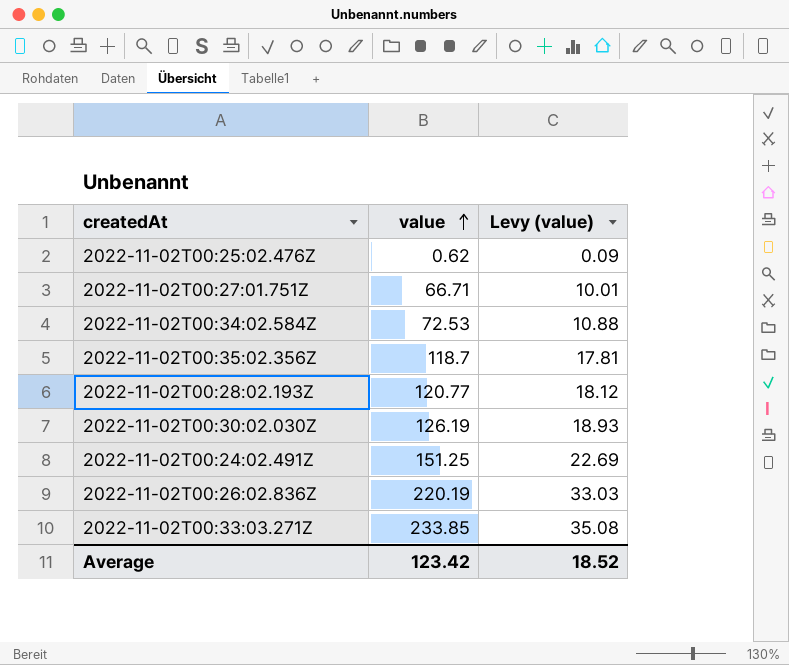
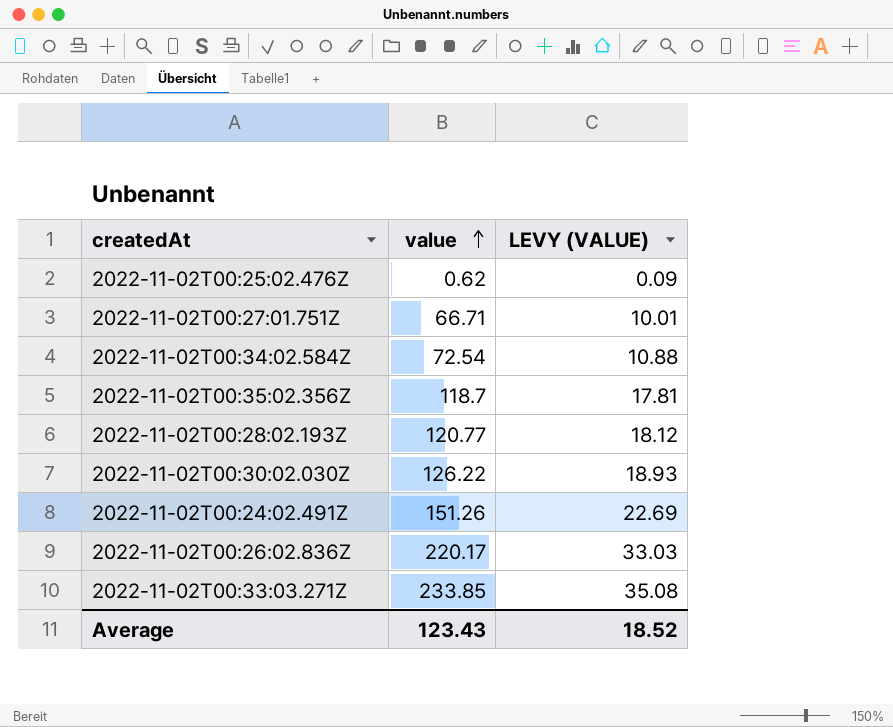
column name: Levy (value) -> LEVY (VALUE)
2022-11-02T00:34:02.584Z | value: 72.53 -> 72.54
2022-11-02T00:30:02.030Z | value: 126.19 -> 126.22
2022-11-02T00:24:02.491Z | value: 151.25 -> 151.26
2022-11-02T00:26:02.836Z | value: 220.19 -> 220.17
Average | value: 123.42 -> 123.43

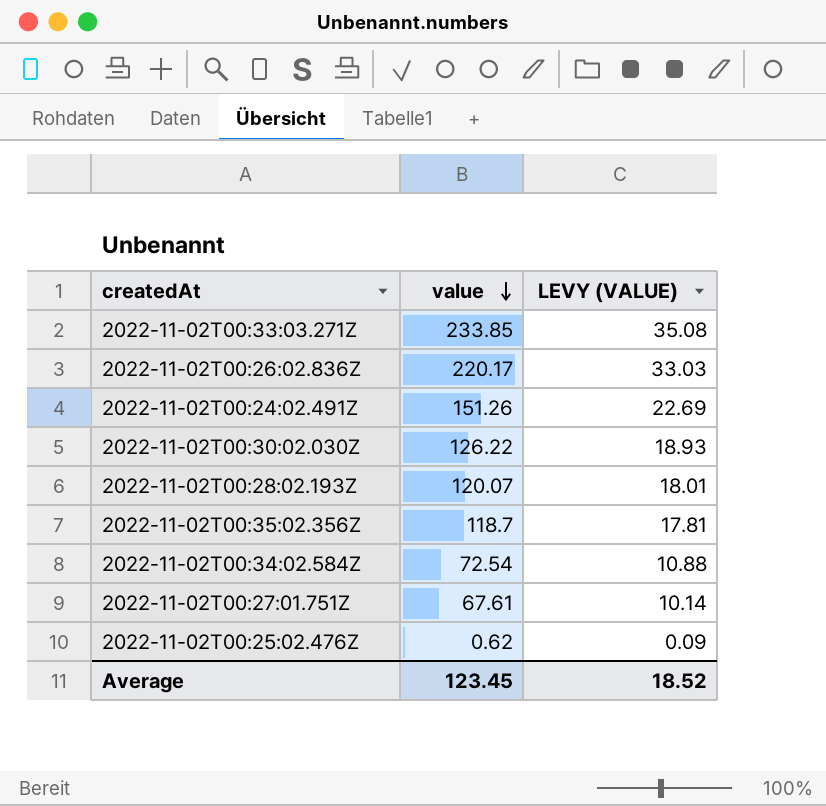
row order: value ascending -> value descending
2022-11-02T00:28:02.193Z | value: 120.77 -> 120.07
2022-11-02T00:28:02.193Z | LEVY (VALUE): 18.12 -> 18.01
2022-11-02T00:27:01.751Z | value: 66.71 -> 67.61
2022-11-02T00:27:01.751Z | LEVY (VALUE): 10.01 -> 10.14
Average | value: 123.43 -> 123.45

